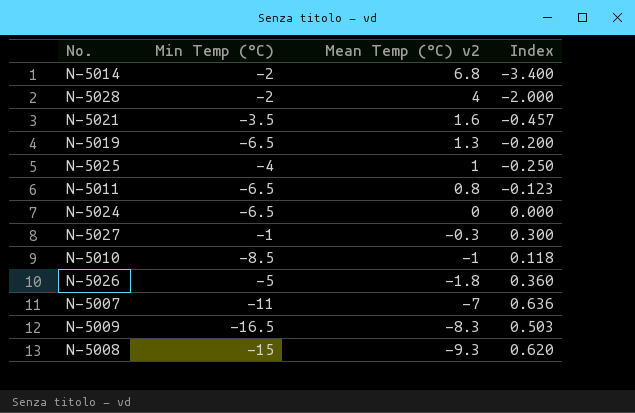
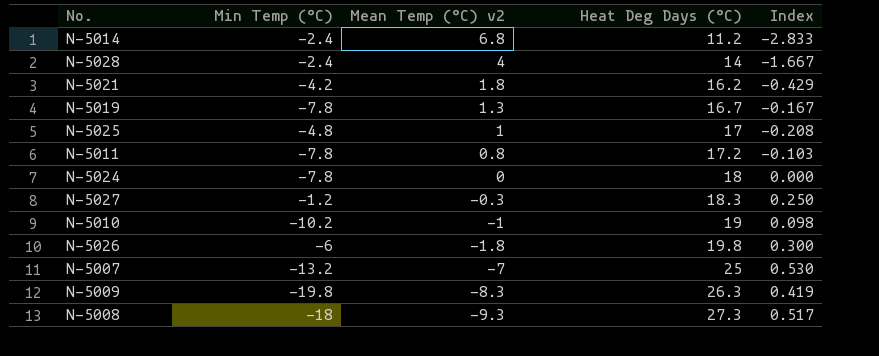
column Heat Deg Days (°C) | position: none -> 4
N-5014 | Min Temp (°C): -2 -> -2.4
N-5014 | Index: -3.400 -> -2.833
N-5028 | Min Temp (°C): -2 -> -2.4
N-5028 | Index: -2.000 -> -1.667
N-5021 | Min Temp (°C): -3.5 -> -4.2
N-5021 | Mean Temp (°C) v2: 1.6 -> 1.8
N-5021 | Index: -0.457 -> -0.429
N-5019 | Min Temp (°C): -6.5 -> -7.8
N-5019 | Index: -0.200 -> -0.167
N-5025 | Min Temp (°C): -4 -> -4.8
N-5025 | Index: -0.250 -> -0.208
N-5011 | Min Temp (°C): -6.5 -> -7.8
N-5011 | Index: -0.123 -> -0.103
N-5024 | Min Temp (°C): -6.5 -> -7.8
N-5027 | Min Temp (°C): -1 -> -1.2
N-5027 | Index: 0.300 -> 0.250
N-5010 | Min Temp (°C): -8.5 -> -10.2
N-5010 | Index: 0.118 -> 0.098
N-5026 | Min Temp (°C): -5 -> -6
N-5026 | Index: 0.360 -> 0.300
N-5007 | Min Temp (°C): -11 -> -13.2
N-5007 | Index: 0.636 -> 0.530
N-5009 | Min Temp (°C): -16.5 -> -19.8
N-5009 | Index: 0.503 -> 0.419
N-5008 | Min Temp (°C): -15 -> -18
N-5008 | Index: 0.620 -> 0.517

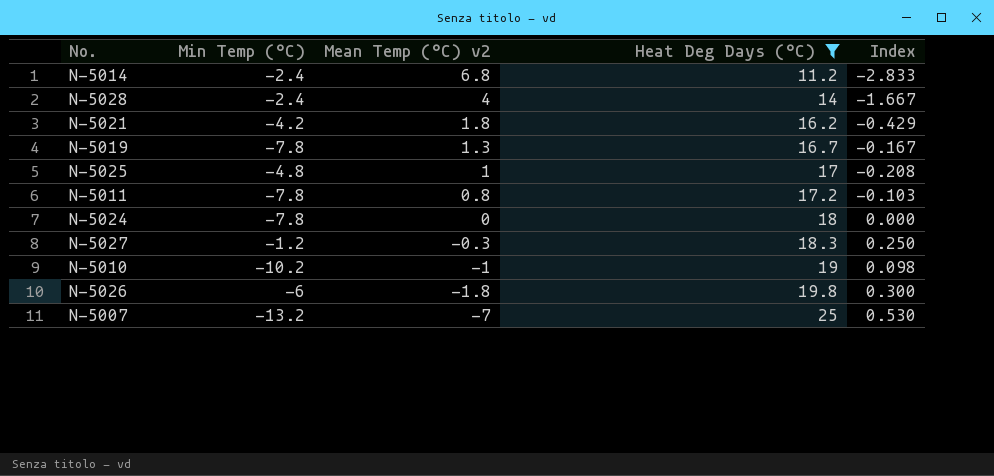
filter: none -> Heat Deg Days (°C) <= 25

